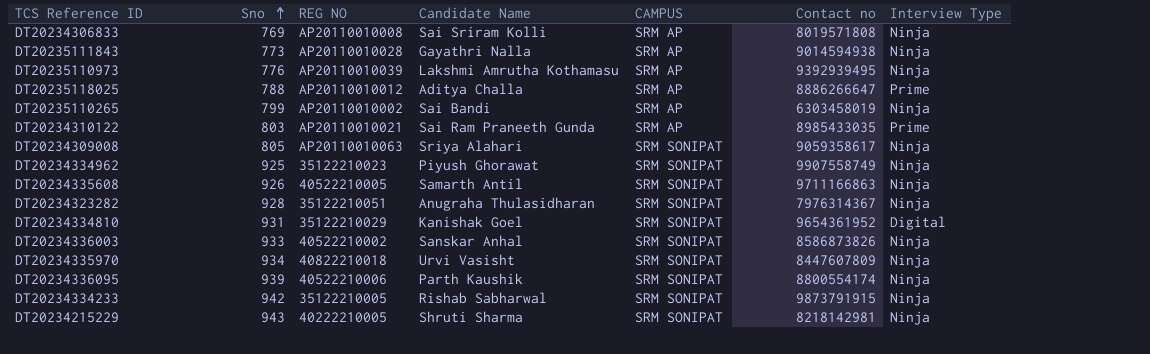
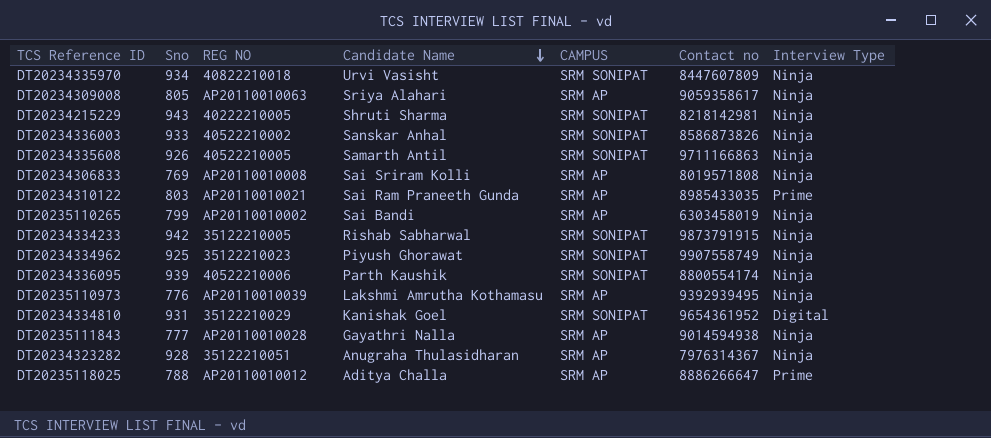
row order: Sno ascending -> Candidate Name descending
DT20234309008 | CAMPUS: SRM SONIPAT -> SRM AP
DT20235111843 | Sno: 773 -> 777
DT20234323282 | CAMPUS: SRM SONIPAT -> SRM AP

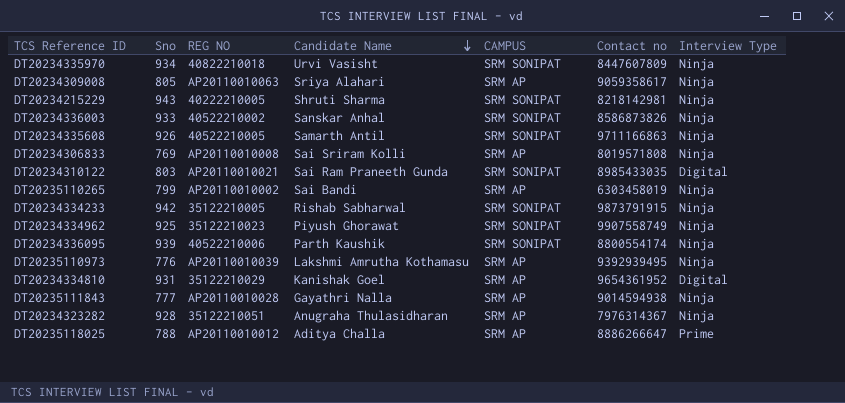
DT20234310122 | CAMPUS: SRM AP -> SRM SONIPAT
DT20234310122 | Interview Type: Prime -> Digital
DT20234334810 | CAMPUS: SRM SONIPAT -> SRM AP

